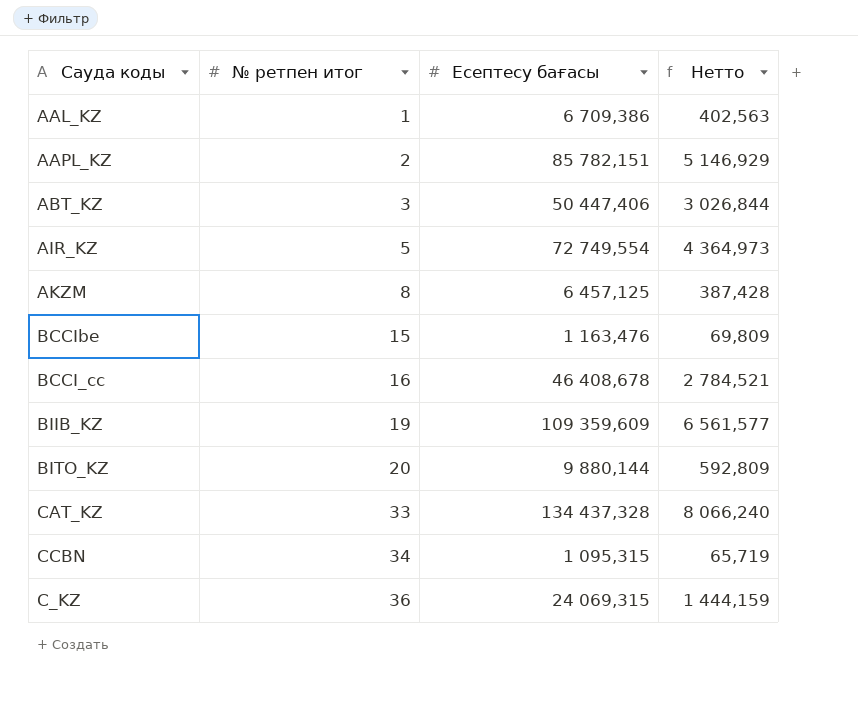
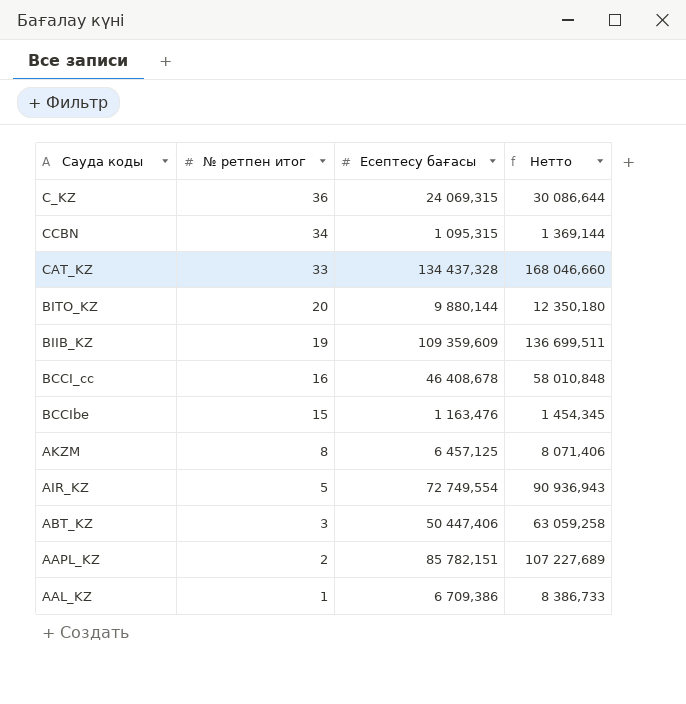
row order: № ретпен итог ascending -> № ретпен итог descending
column Нетто | formula: [Есептесу бағасы] * 0,06 -> [Есептесу бағасы] * 1,25

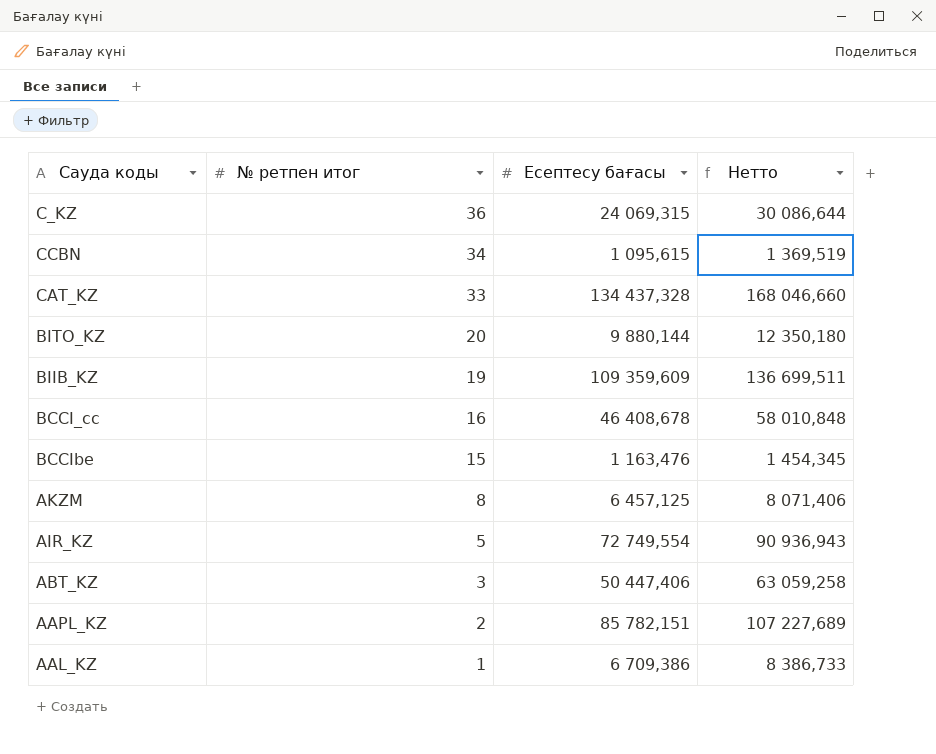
CCBN | Есептесу бағасы: 1 095,315 -> 1 095,615
CCBN | Нетто: 1 369,144 -> 1 369,519

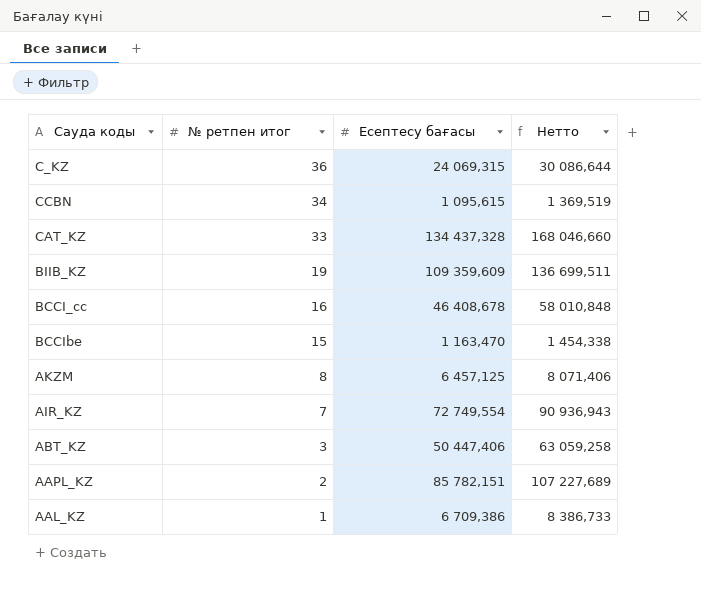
row BITO_KZ: 20 | 9 880,144 | 12 350,180 -> none
BCCIbe | Есептесу бағасы: 1 163,476 -> 1 163,470
BCCIbe | Нетто: 1 454,345 -> 1 454,338
AIR_KZ | № ретпен итог: 5 -> 7

